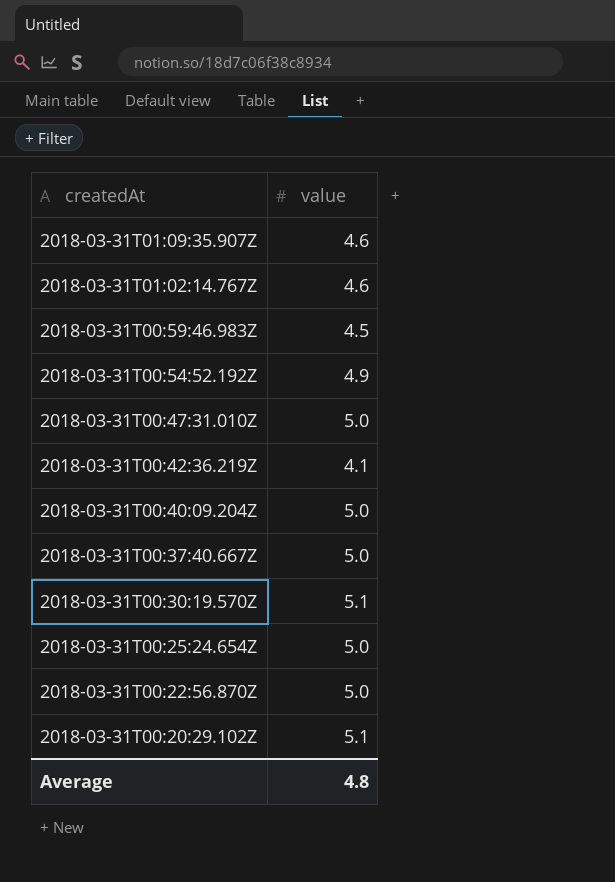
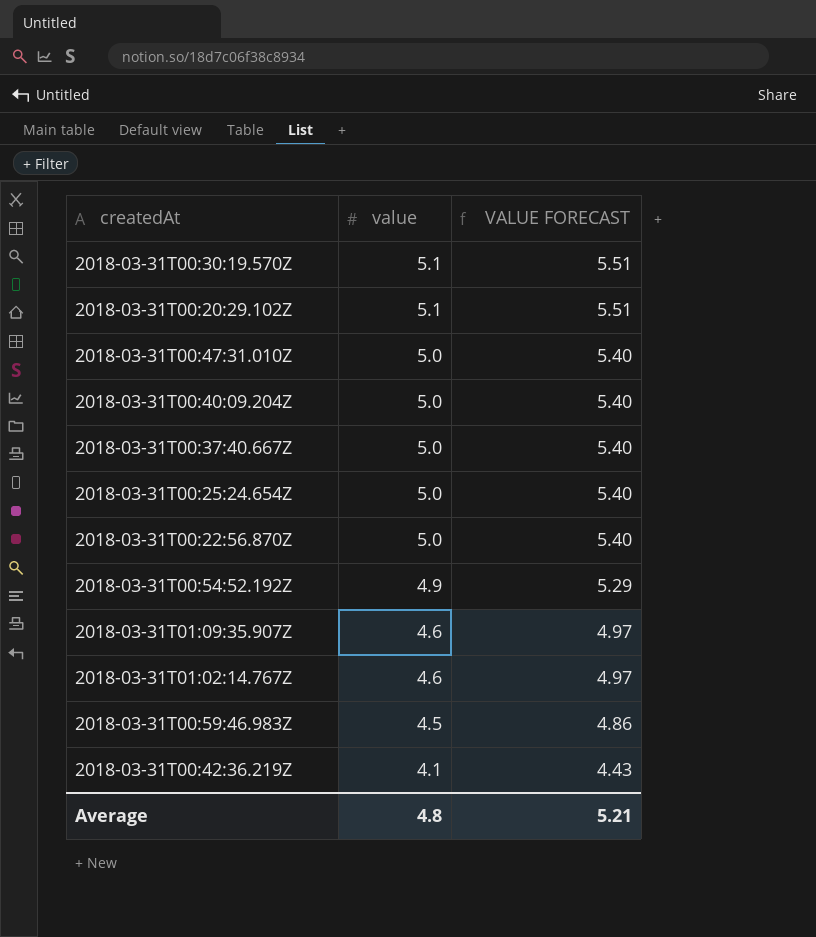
row order: createdAt descending -> value descending
column VALUE FORECAST | formula: none -> [value] * 1.08

